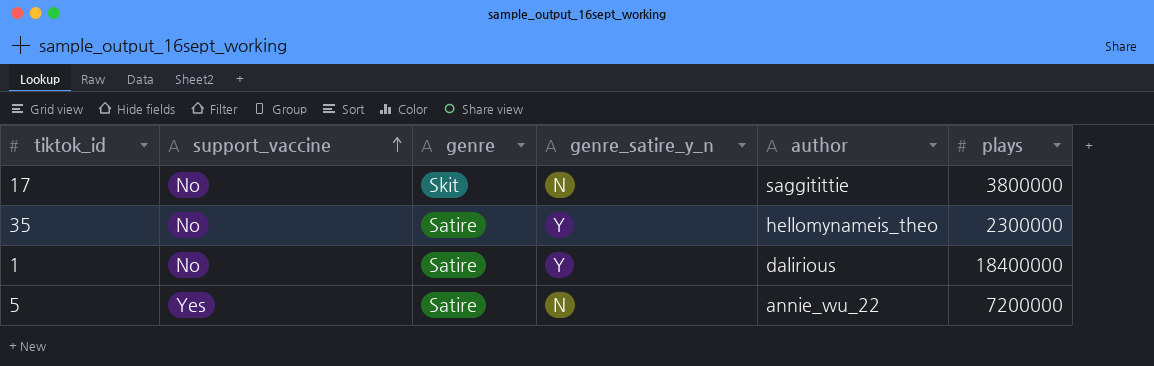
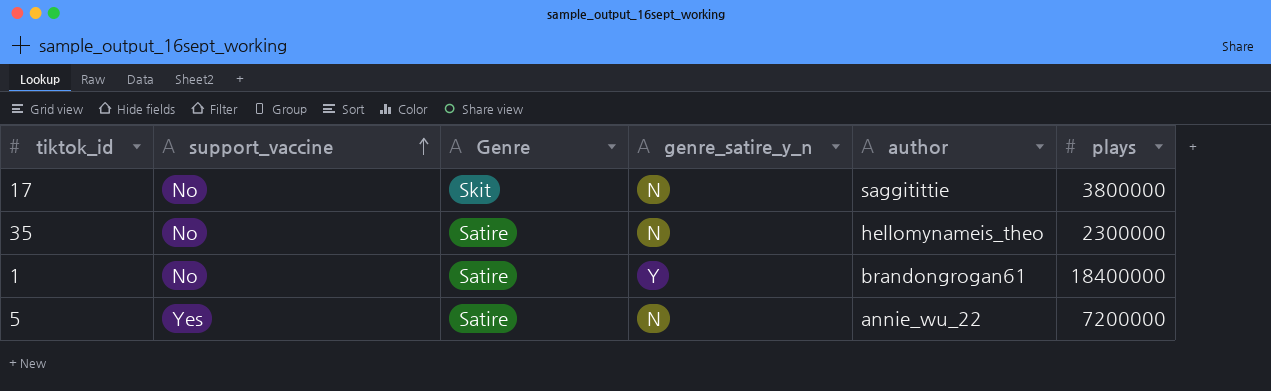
column name: genre -> Genre
35 | genre_satire_y_n: Y -> N
1 | author: dalirious -> brandongrogan61

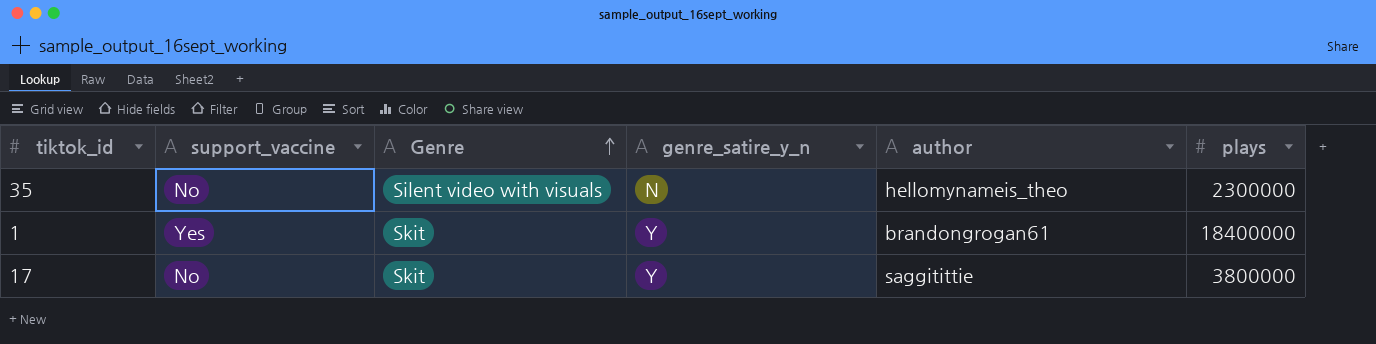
row order: support_vaccine ascending -> Genre ascending
row 5: Yes | Satire | N | annie_wu_22 | 7200000 -> none
35 | Genre: Satire -> Silent video with visuals
1 | support_vaccine: No -> Yes
1 | Genre: Satire -> Skit
17 | genre_satire_y_n: N -> Y

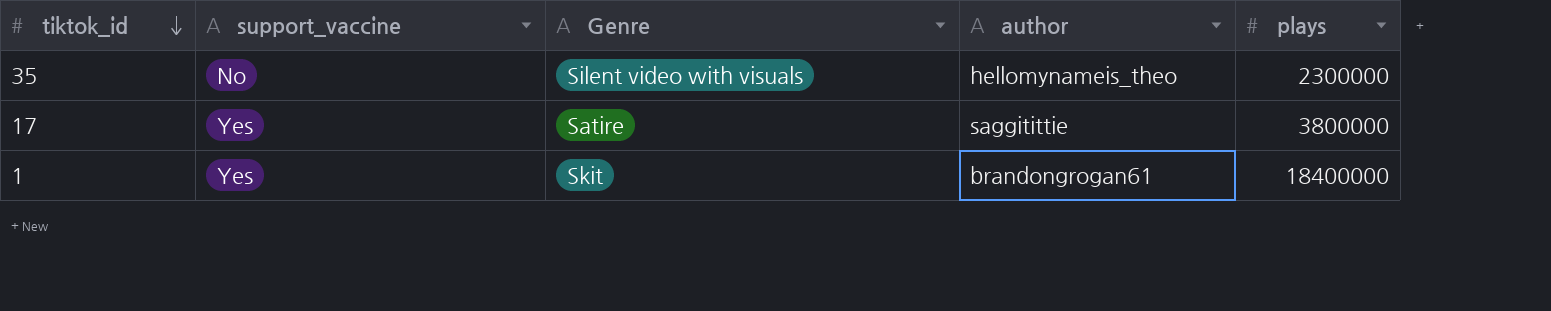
row order: Genre ascending -> tiktok_id descending
column genre_satire_y_n | position: 4 -> none
17 | support_vaccine: No -> Yes
17 | Genre: Skit -> Satire

